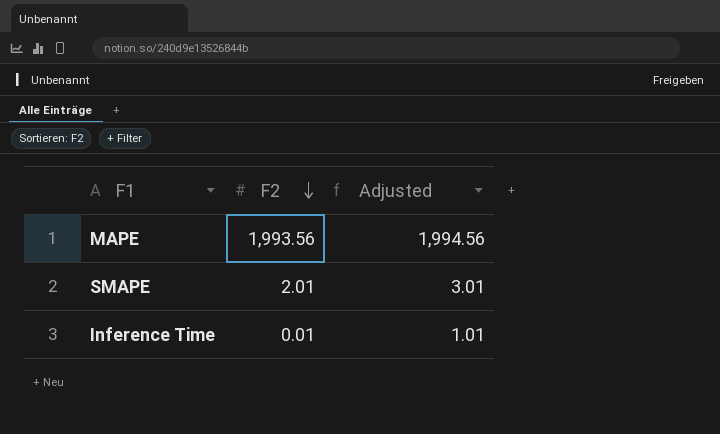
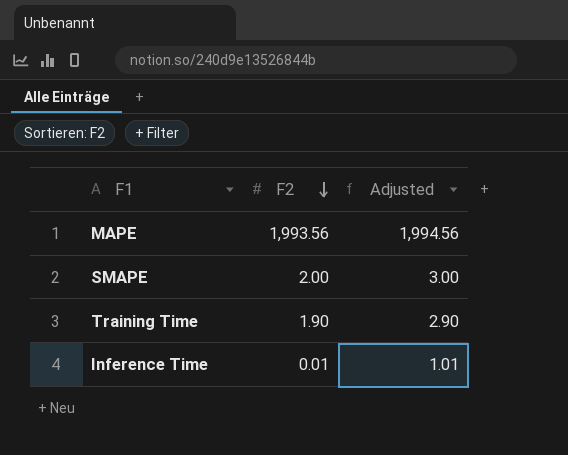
SMAPE | F2: 2.01 -> 2.00
SMAPE | Adjusted: 3.01 -> 3.00
row Training Time: none -> 1.90 | 2.90

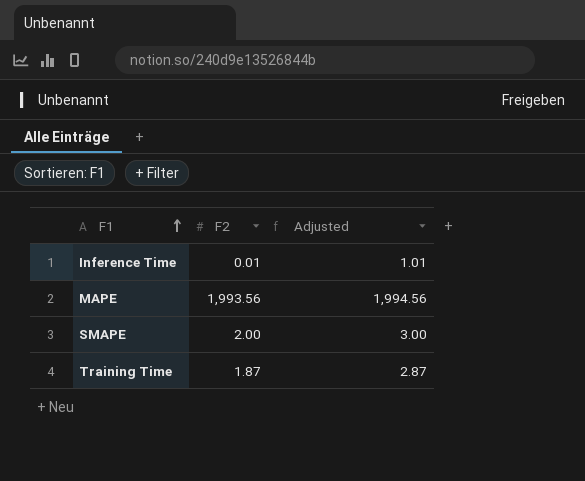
row order: F2 descending -> F1 ascending
Training Time | F2: 1.90 -> 1.87
Training Time | Adjusted: 2.90 -> 2.87

